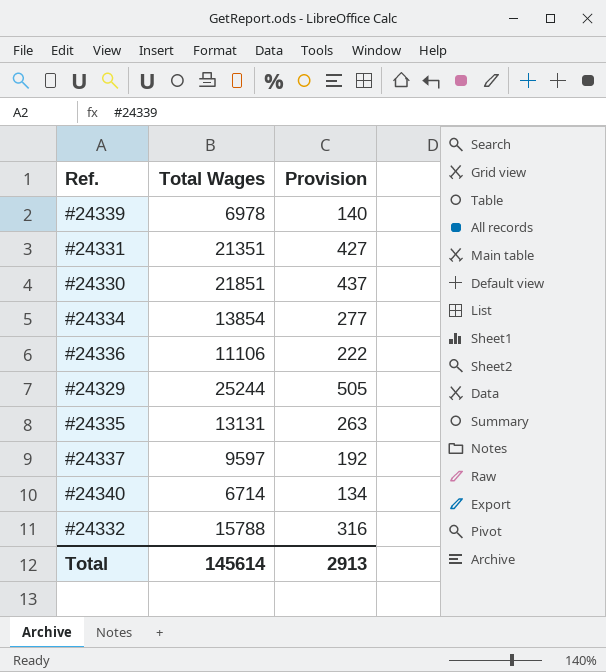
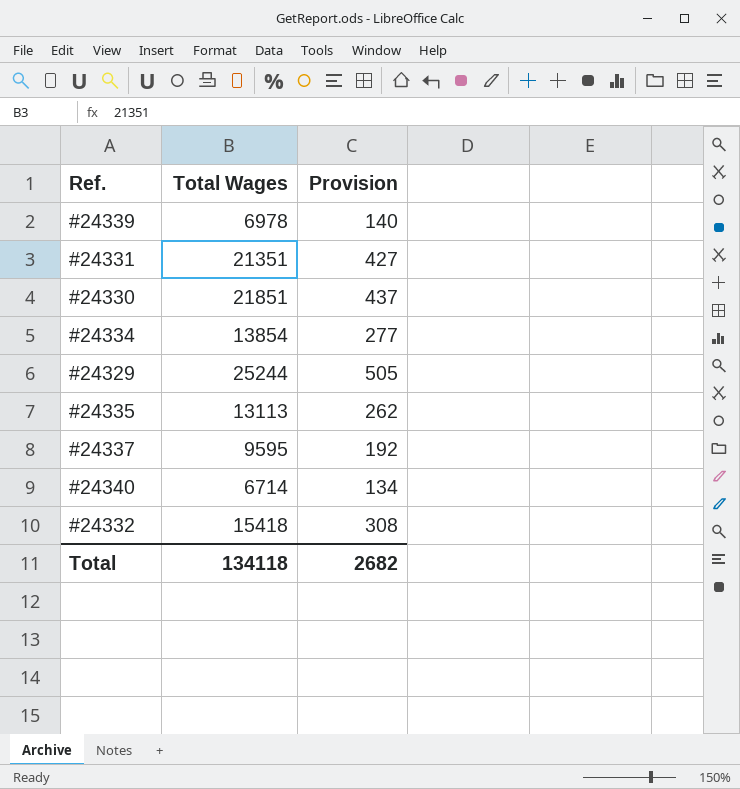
row #24336: 11106 | 222 -> none
#24335 | Total Wages: 13131 -> 13113
#24335 | Provision: 263 -> 262
#24337 | Total Wages: 9597 -> 9595
#24332 | Total Wages: 15788 -> 15418
#24332 | Provision: 316 -> 308
Total | Total Wages: 145614 -> 134118
Total | Provision: 2913 -> 2682

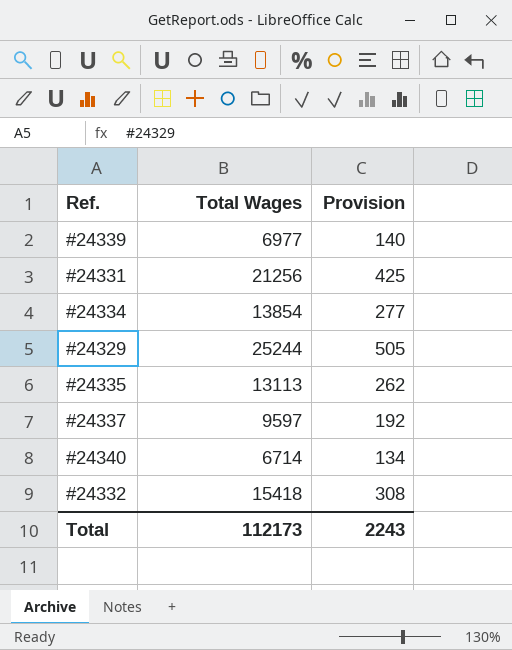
row #24330: 21851 | 437 -> none
#24339 | Total Wages: 6978 -> 6977
#24331 | Total Wages: 21351 -> 21256
#24331 | Provision: 427 -> 425
#24337 | Total Wages: 9595 -> 9597
Total | Total Wages: 134118 -> 112173
Total | Provision: 2682 -> 2243

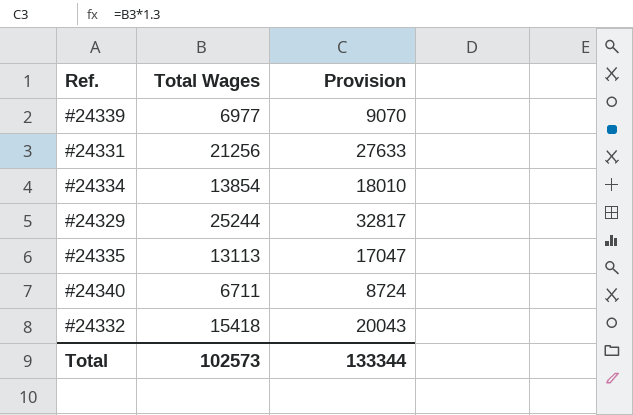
column Provision | formula: [Total Wages] * 0.02 -> [Total Wages] * 1.3
row #24337: 9597 | 192 -> none
#24340 | Total Wages: 6714 -> 6711
Total | Total Wages: 112173 -> 102573
Total | Provision: 2243 -> 133344

